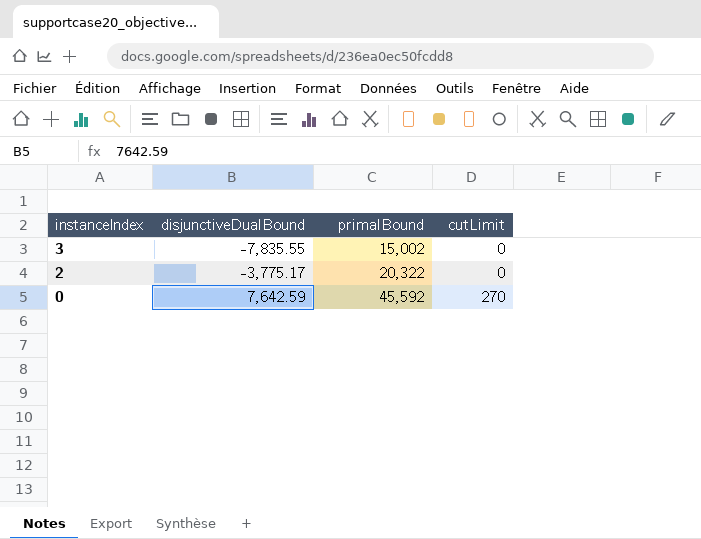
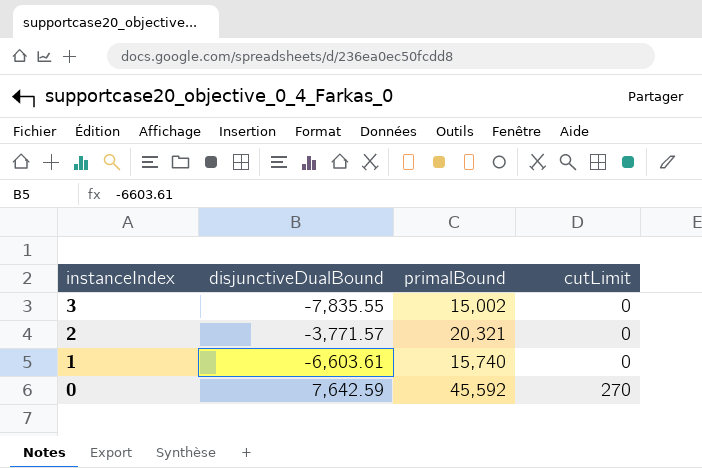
2 | disjunctiveDualBound: -3,775.17 -> -3,771.57
2 | primalBound: 20,322 -> 20,321
row 1: none -> -6,603.61 | 15,740 | 0

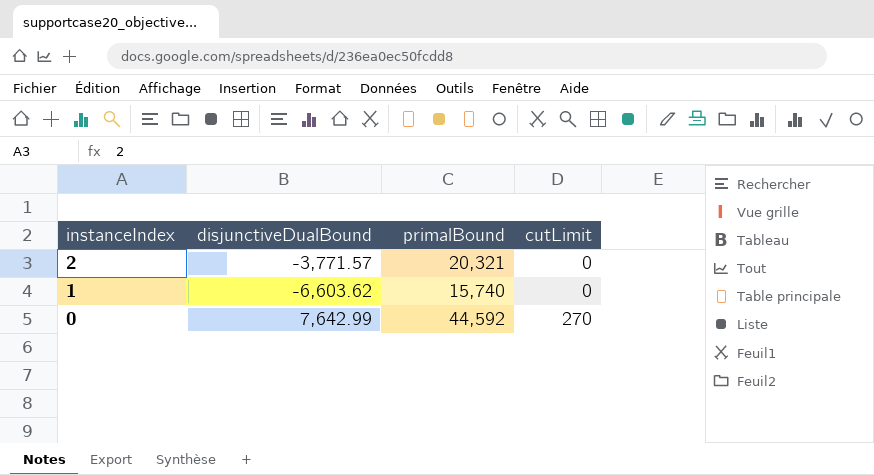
row 3: -7,835.55 | 15,002 | 0 -> none
1 | disjunctiveDualBound: -6,603.61 -> -6,603.62
0 | disjunctiveDualBound: 7,642.59 -> 7,642.99
0 | primalBound: 45,592 -> 44,592

